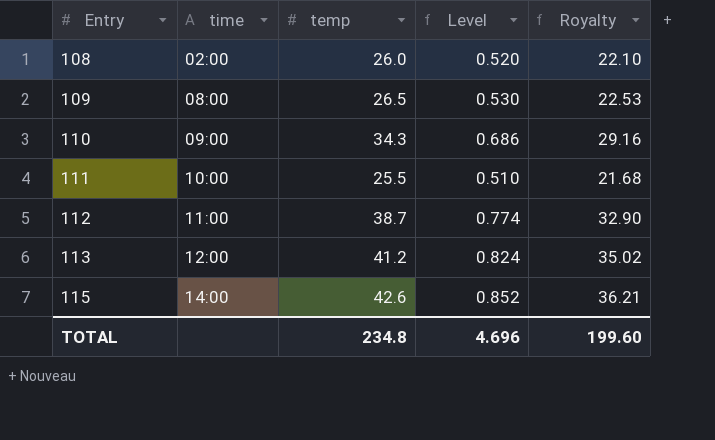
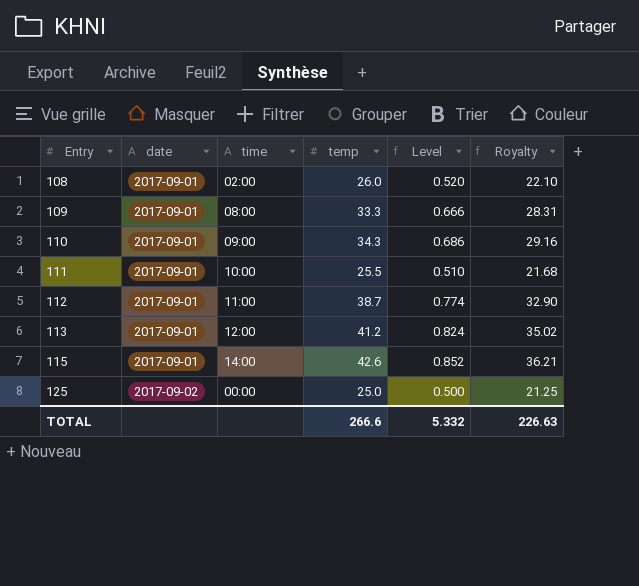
column date | position: none -> 2
109 | temp: 26.5 -> 33.3
109 | Level: 0.530 -> 0.666
109 | Royalty: 22.53 -> 28.31
row 125: none -> 2017-09-02 | 00:00 | 25.0 | 0.500 | 21.25
TOTAL | temp: 234.8 -> 266.6
TOTAL | Level: 4.696 -> 5.332
TOTAL | Royalty: 199.60 -> 226.63

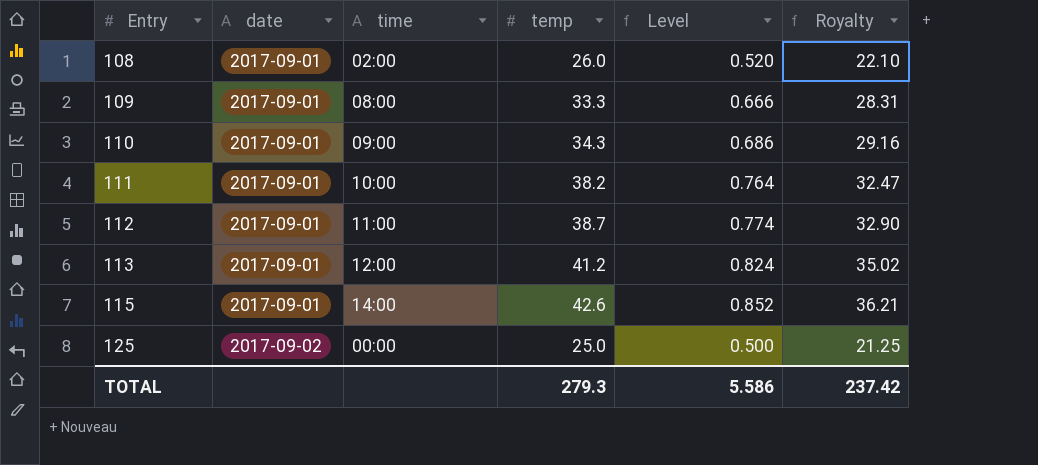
111 | temp: 25.5 -> 38.2
111 | Level: 0.510 -> 0.764
111 | Royalty: 21.68 -> 32.47
TOTAL | temp: 266.6 -> 279.3
TOTAL | Level: 5.332 -> 5.586
TOTAL | Royalty: 226.63 -> 237.42

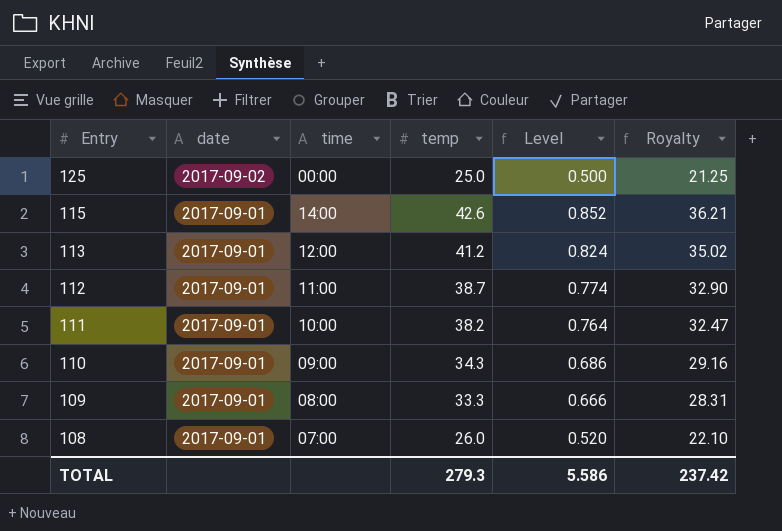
row order: Entry ascending -> Entry descending
108 | time: 02:00 -> 07:00

